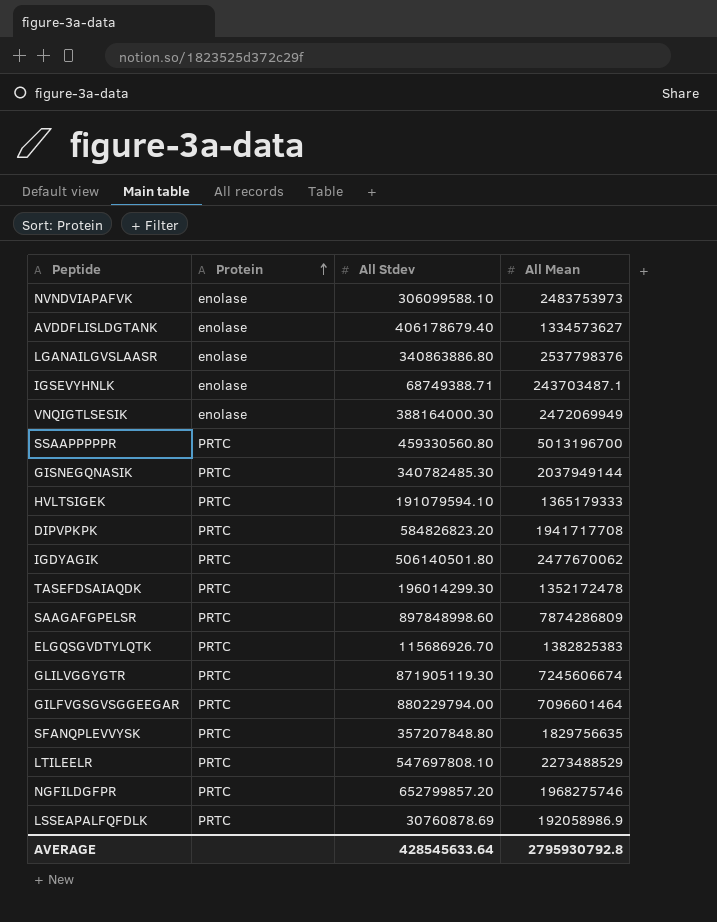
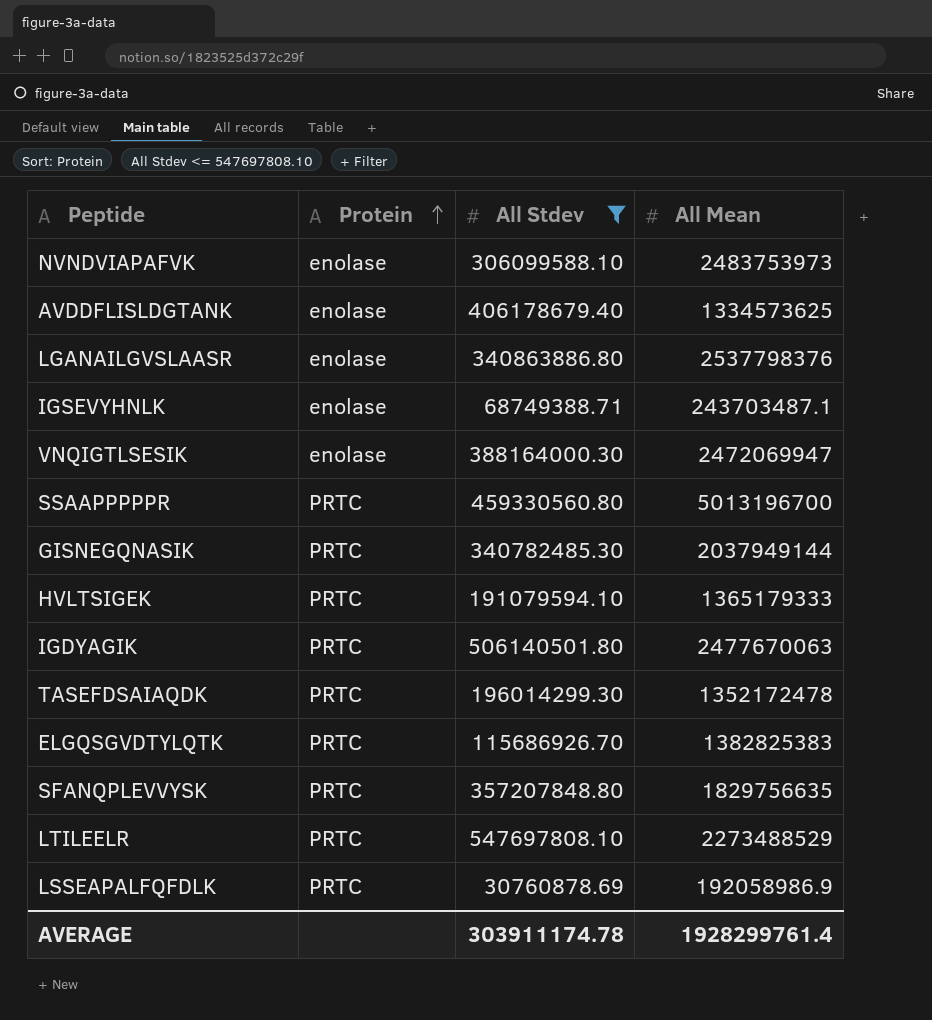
filter: none -> All Stdev <= 547697808.10
AVDDFLISLDGTANK | All Mean: 1334573627 -> 1334573625
VNQIGTLSESIK | All Mean: 2472069949 -> 2472069947
IGDYAGIK | All Mean: 2477670062 -> 2477670063
AVERAGE | All Stdev: 428545633.64 -> 303911174.78
AVERAGE | All Mean: 2795930792.8 -> 1928299761.4

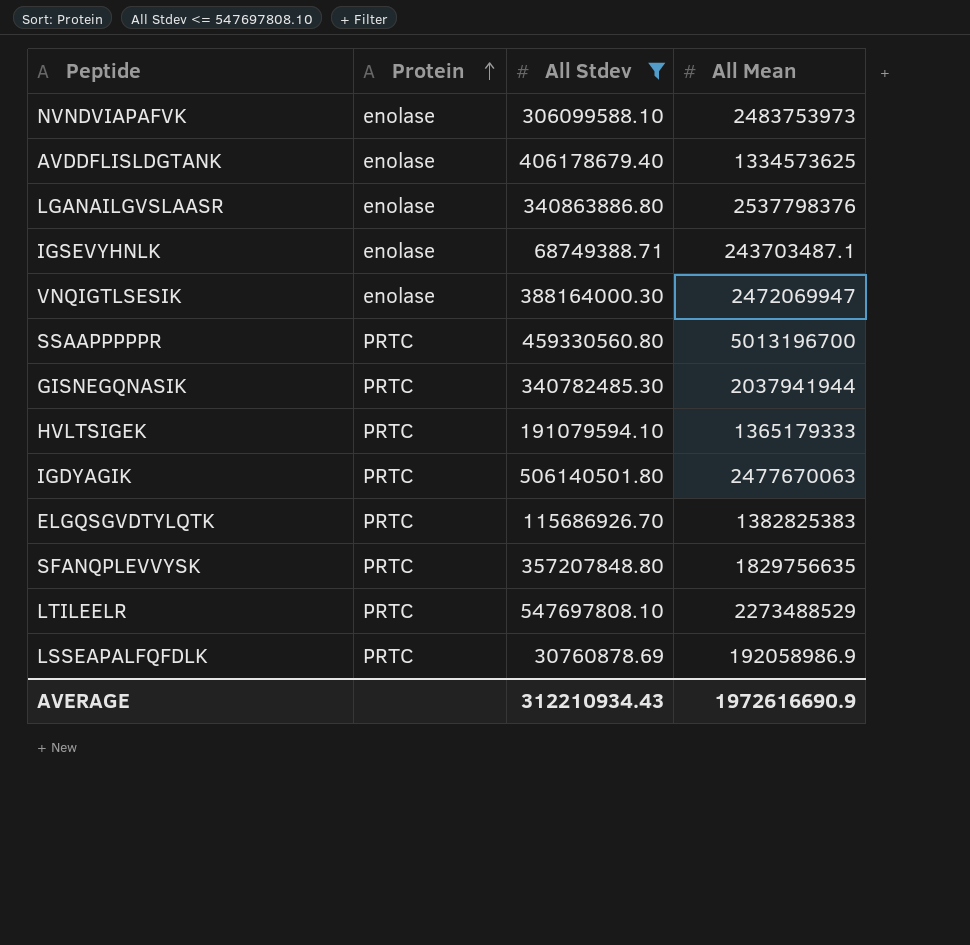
row TASEFDSAIAQDK: PRTC | 196014299.30 | 1352172478 -> none
GISNEGQNASIK | All Mean: 2037949144 -> 2037941944
AVERAGE | All Stdev: 303911174.78 -> 312210934.43
AVERAGE | All Mean: 1928299761.4 -> 1972616690.9

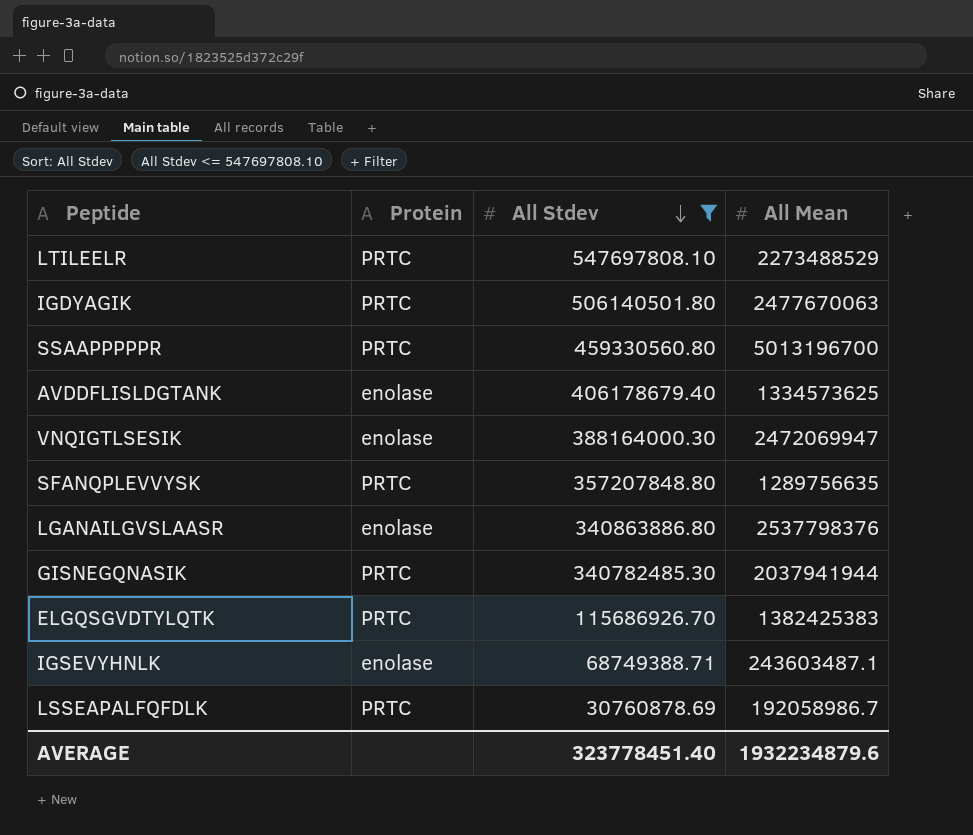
row order: Protein ascending -> All Stdev descending
row NVNDVIAPAFVK: enolase | 306099588.10 | 2483753973 -> none
row HVLTSIGEK: PRTC | 191079594.10 | 1365179333 -> none
SFANQPLEVVYSK | All Mean: 1829756635 -> 1289756635
ELGQSGVDTYLQTK | All Mean: 1382825383 -> 1382425383
IGSEVYHNLK | All Mean: 243703487.1 -> 243603487.1
LSSEAPALFQFDLK | All Mean: 192058986.9 -> 192058986.7
AVERAGE | All Stdev: 312210934.43 -> 323778451.40
AVERAGE | All Mean: 1972616690.9 -> 1932234879.6

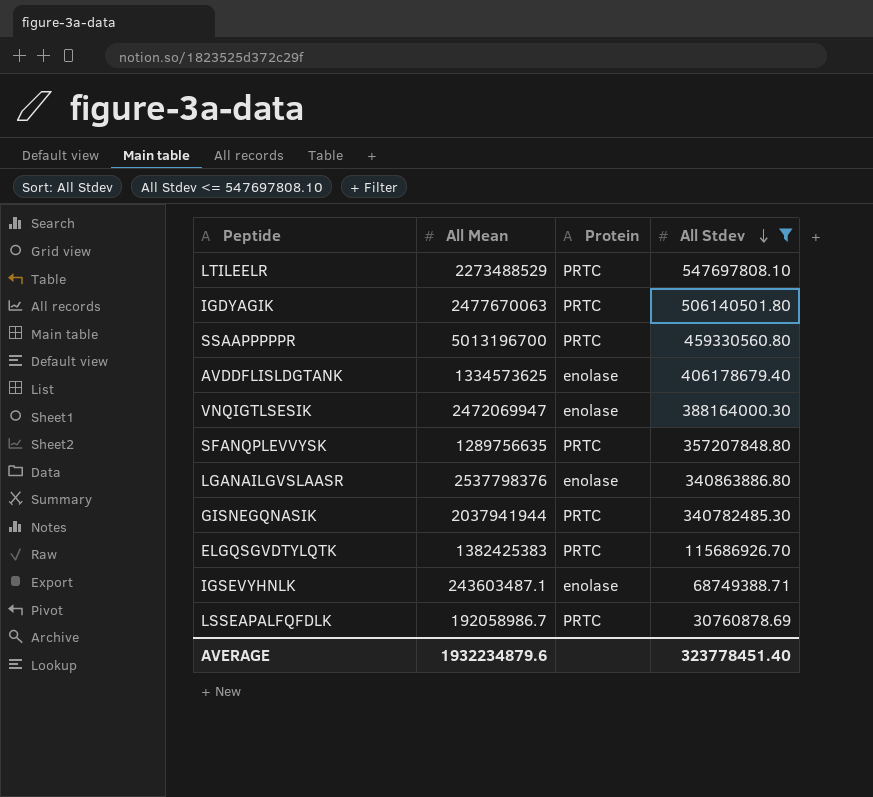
column All Mean | position: 4 -> 2

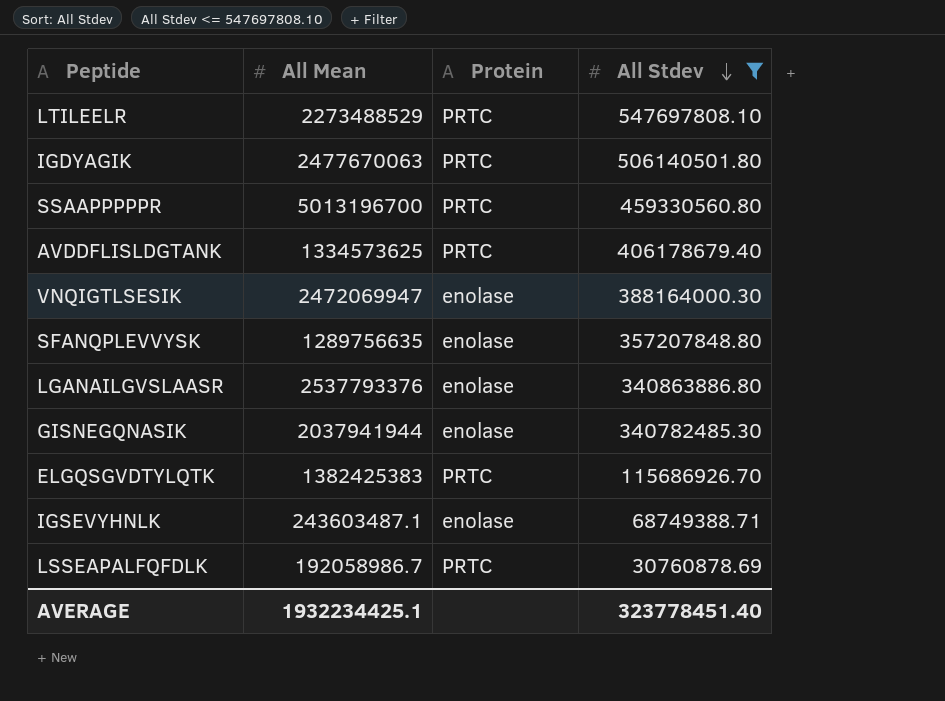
AVDDFLISLDGTANK | Protein: enolase -> PRTC
SFANQPLEVVYSK | Protein: PRTC -> enolase
LGANAILGVSLAASR | All Mean: 2537798376 -> 2537793376
GISNEGQNASIK | Protein: PRTC -> enolase
AVERAGE | All Mean: 1932234879.6 -> 1932234425.1

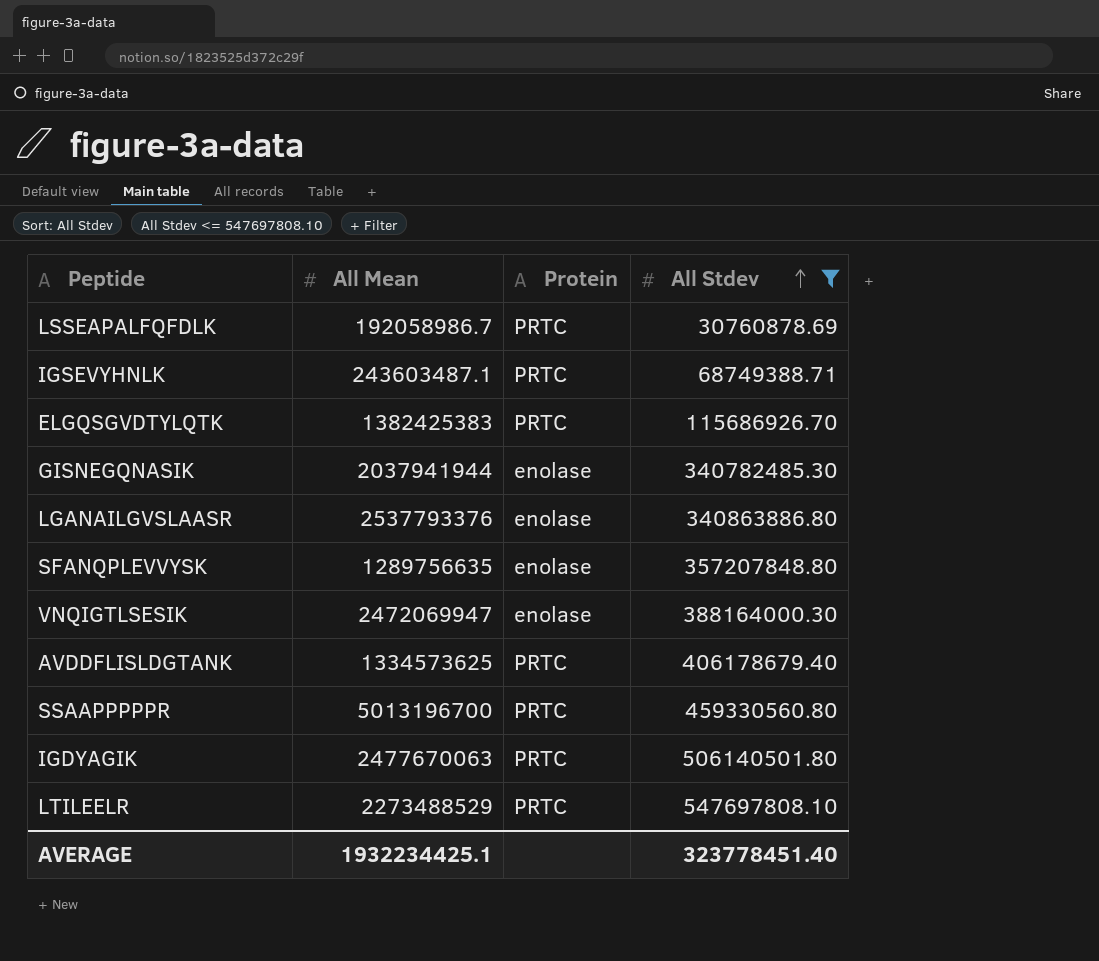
row order: All Stdev descending -> All Stdev ascending
IGSEVYHNLK | Protein: enolase -> PRTC

